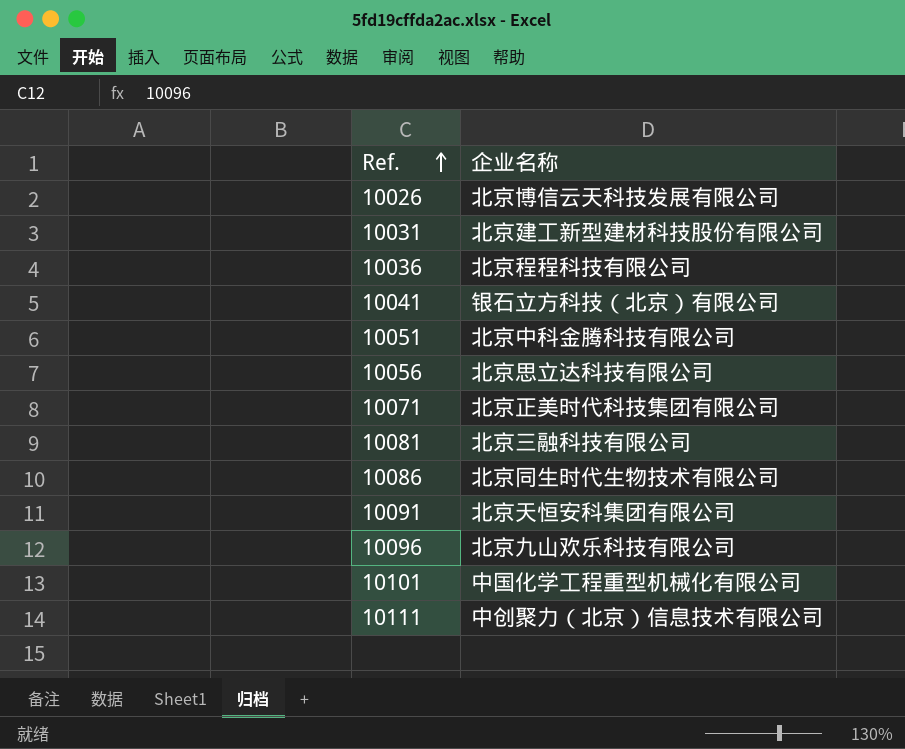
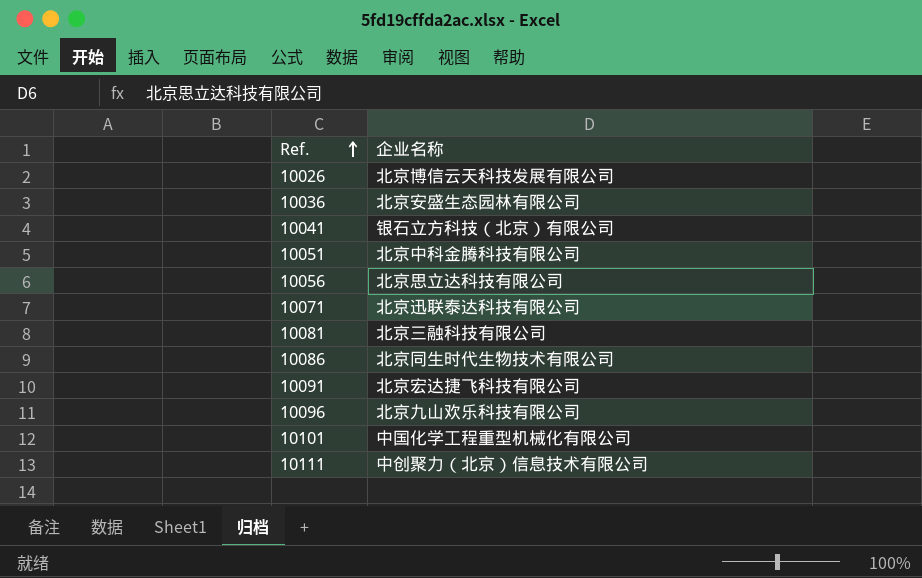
row 10031: 北京建工新型建材科技股份有限公司 -> none
10036 | 企业名称: 北京程程科技有限公司 -> 北京安盛生态园林有限公司
10071 | 企业名称: 北京正美时代科技集团有限公司 -> 北京迅联泰达科技有限公司
10091 | 企业名称: 北京天恒安科集团有限公司 -> 北京宏达捷飞科技有限公司

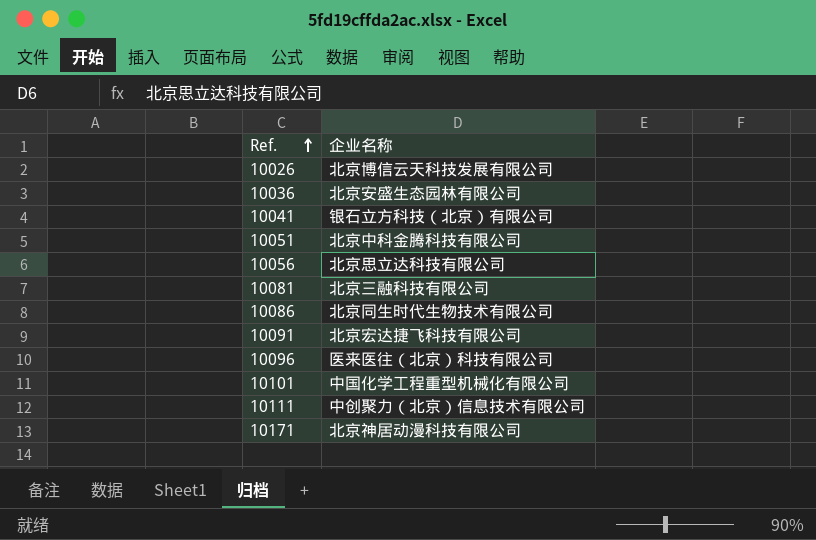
row 10071: 北京迅联泰达科技有限公司 -> none
10096 | 企业名称: 北京九山欢乐科技有限公司 -> 医来医往（北京）科技有限公司
row 10171: none -> 北京神居动漫科技有限公司

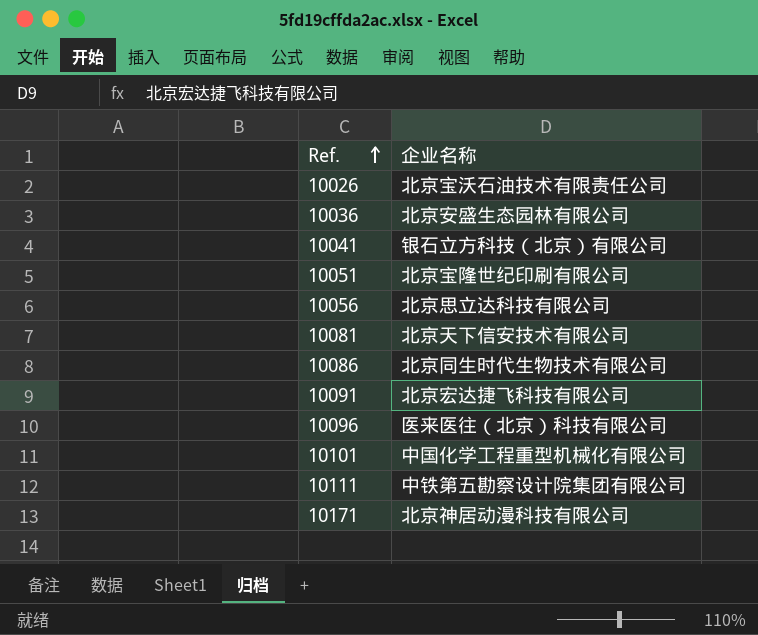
10026 | 企业名称: 北京博信云天科技发展有限公司 -> 北京宝沃石油技术有限责任公司
10051 | 企业名称: 北京中科金腾科技有限公司 -> 北京宝隆世纪印刷有限公司
10081 | 企业名称: 北京三融科技有限公司 -> 北京天下信安技术有限公司
10111 | 企业名称: 中创聚力（北京）信息技术有限公司 -> 中铁第五勘察设计院集团有限公司

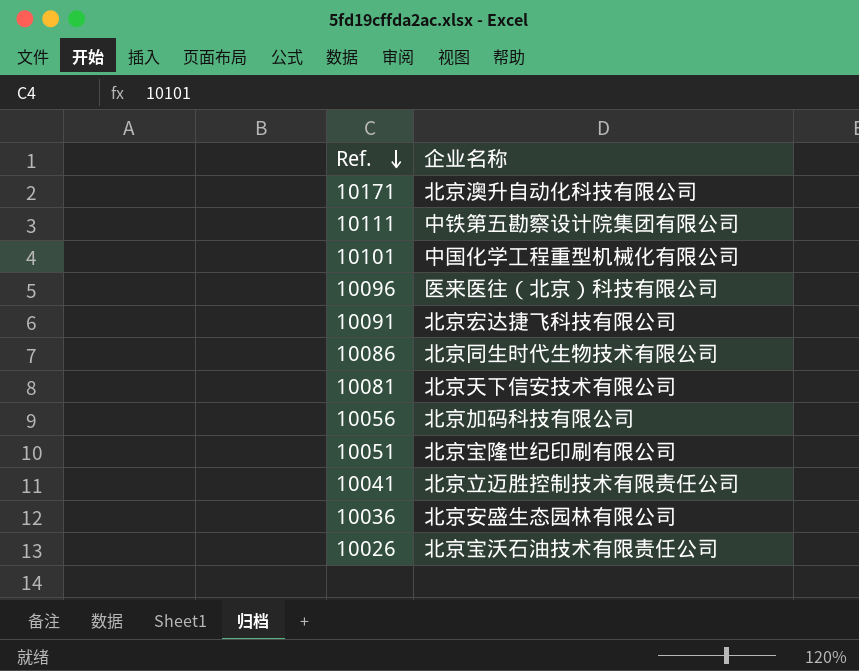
row order: Ref. ascending -> Ref. descending
10171 | 企业名称: 北京神居动漫科技有限公司 -> 北京澳升自动化科技有限公司
10056 | 企业名称: 北京思立达科技有限公司 -> 北京加码科技有限公司
10041 | 企业名称: 银石立方科技（北京）有限公司 -> 北京立迈胜控制技术有限责任公司

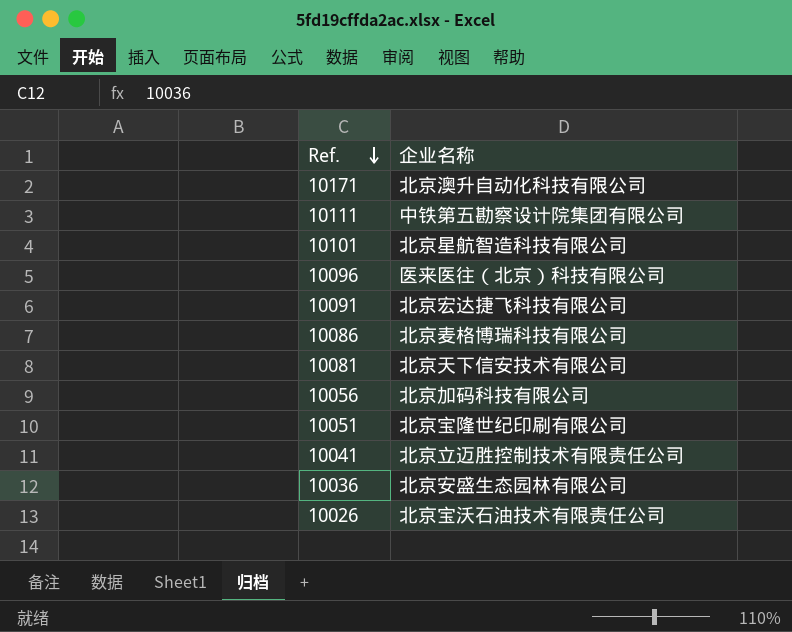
10101 | 企业名称: 中国化学工程重型机械化有限公司 -> 北京星航智造科技有限公司
10086 | 企业名称: 北京同生时代生物技术有限公司 -> 北京麦格博瑞科技有限公司

